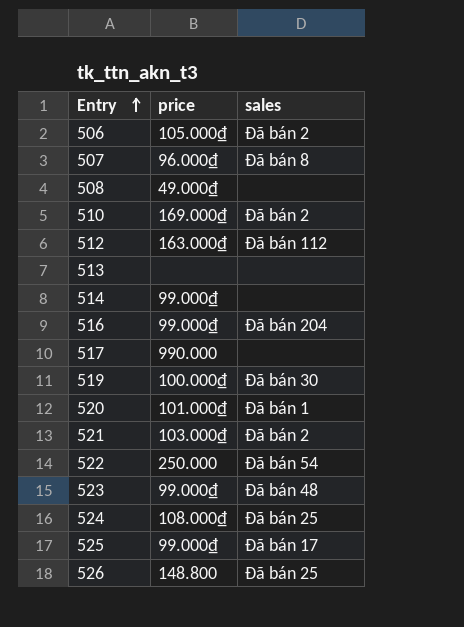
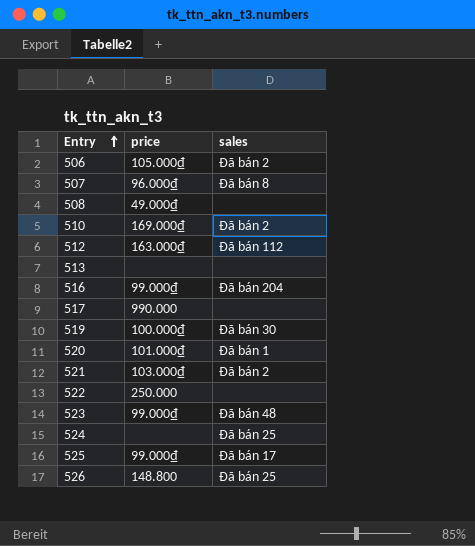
row 514: 99.000₫ | none -> none
522 | sales: Đã bán 54 -> none
524 | price: 108.000₫ -> none

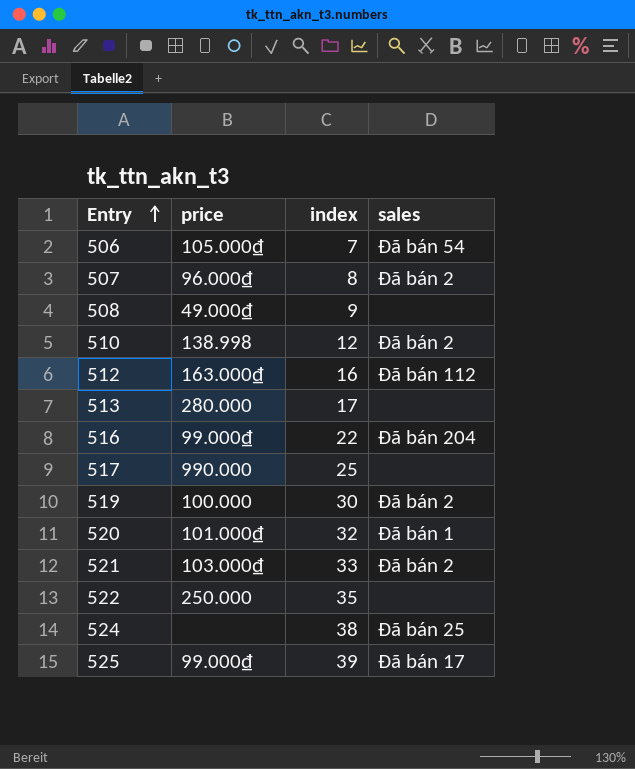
column index | position: none -> 3
row 523: 99.000₫ | Đã bán 48 -> none
row 526: 148.800 | Đã bán 25 -> none
506 | sales: Đã bán 2 -> Đã bán 54
507 | sales: Đã bán 8 -> Đã bán 2
510 | price: 169.000₫ -> 138.998
513 | price: none -> 280.000
519 | price: 100.000₫ -> 100.000
519 | sales: Đã bán 30 -> Đã bán 2

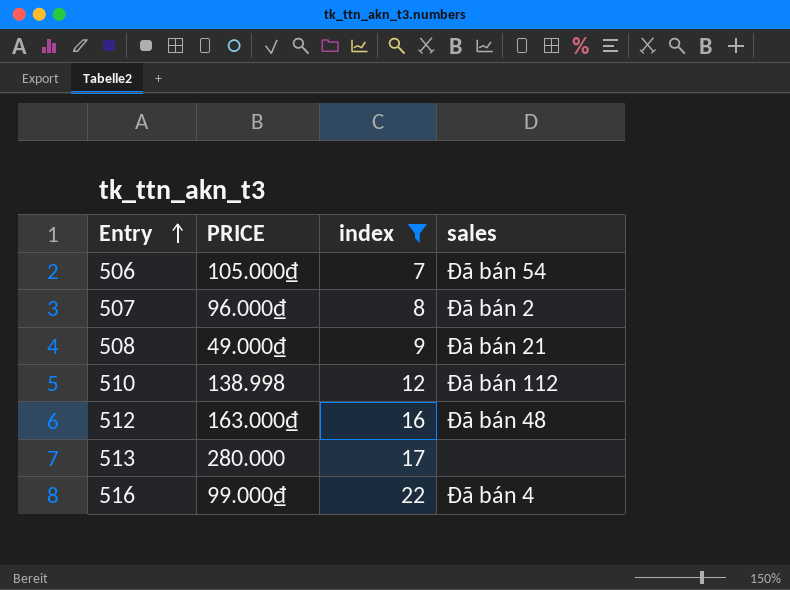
filter: none -> index <= 22
column name: price -> PRICE
508 | sales: none -> Đã bán 21
510 | sales: Đã bán 2 -> Đã bán 112
512 | sales: Đã bán 112 -> Đã bán 48
516 | sales: Đã bán 204 -> Đã bán 4

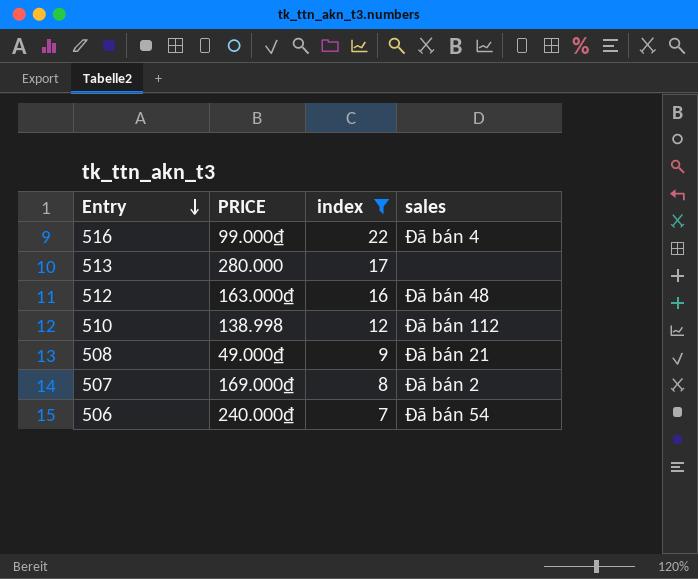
row order: Entry ascending -> Entry descending
507 | PRICE: 96.000₫ -> 169.000₫
506 | PRICE: 105.000₫ -> 240.000₫

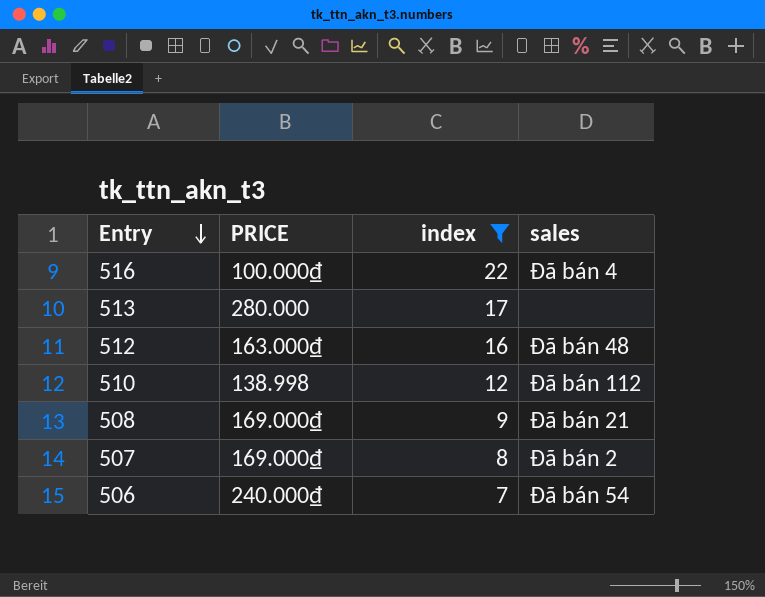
516 | PRICE: 99.000₫ -> 100.000₫
508 | PRICE: 49.000₫ -> 169.000₫

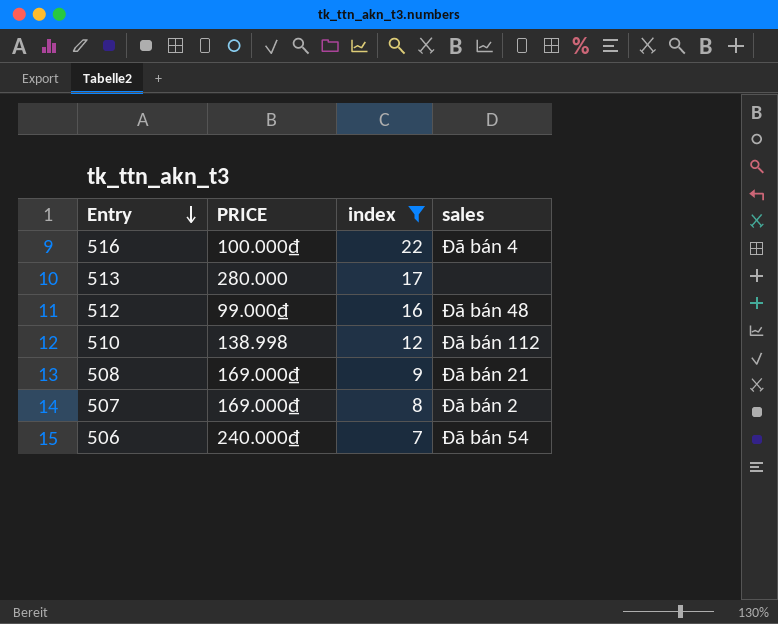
512 | PRICE: 163.000₫ -> 99.000₫

